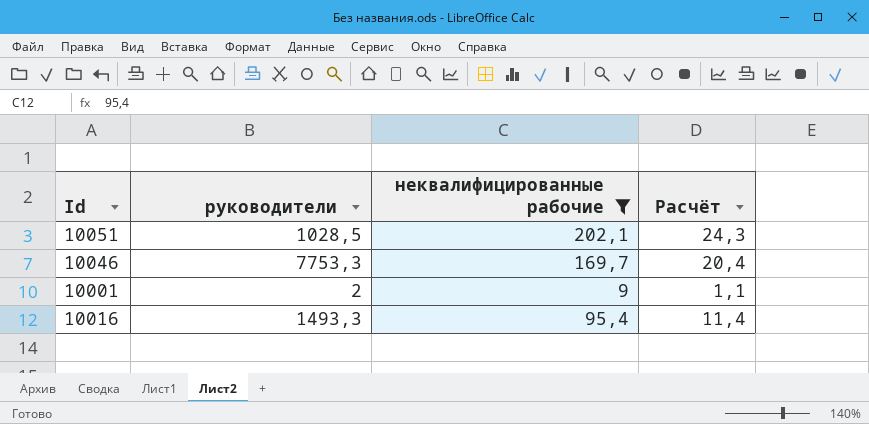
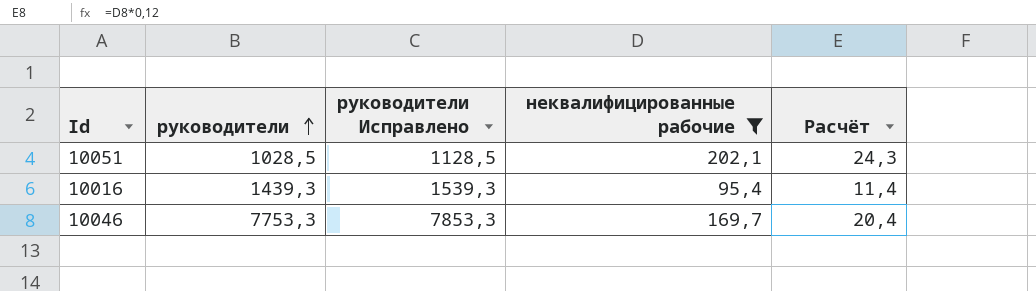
row order: none -> руководители ascending
column руководители Исправлено | formula: none -> [руководители] + 100
row 10001: 2 | 9 | 1,1 -> none
10016 | руководители: 1493,3 -> 1439,3

